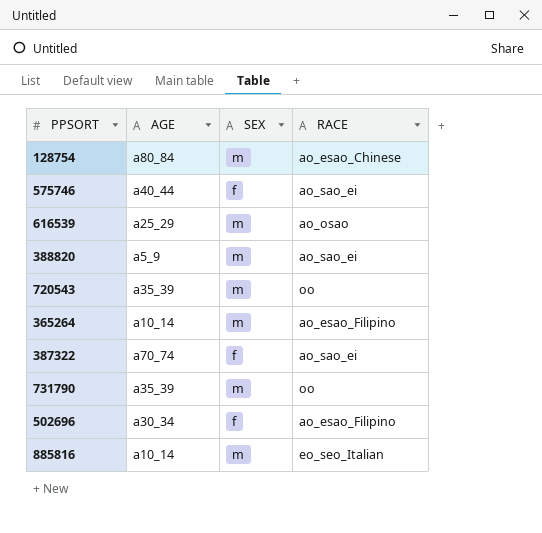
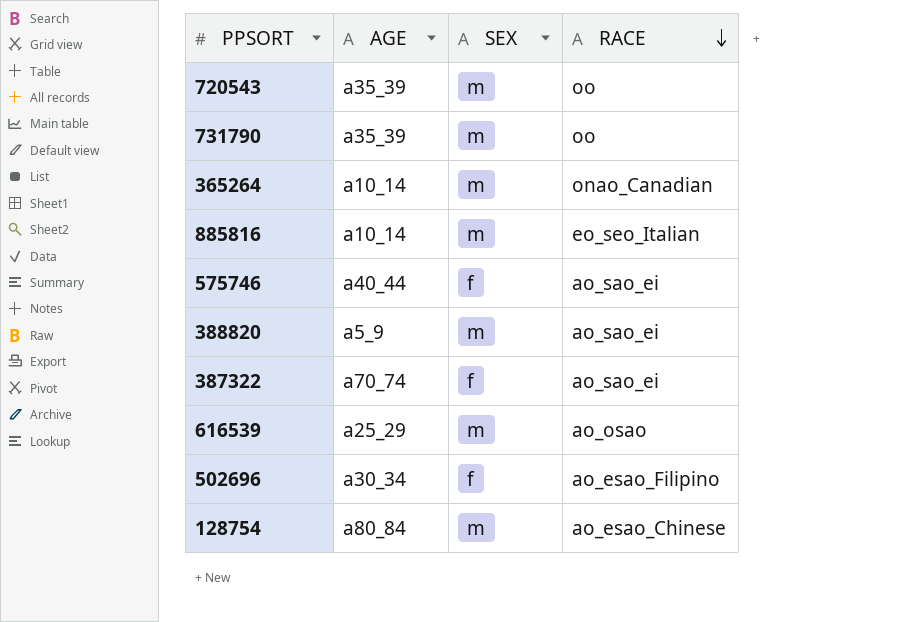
row order: none -> RACE descending
365264 | RACE: ao_esao_Filipino -> onao_Canadian

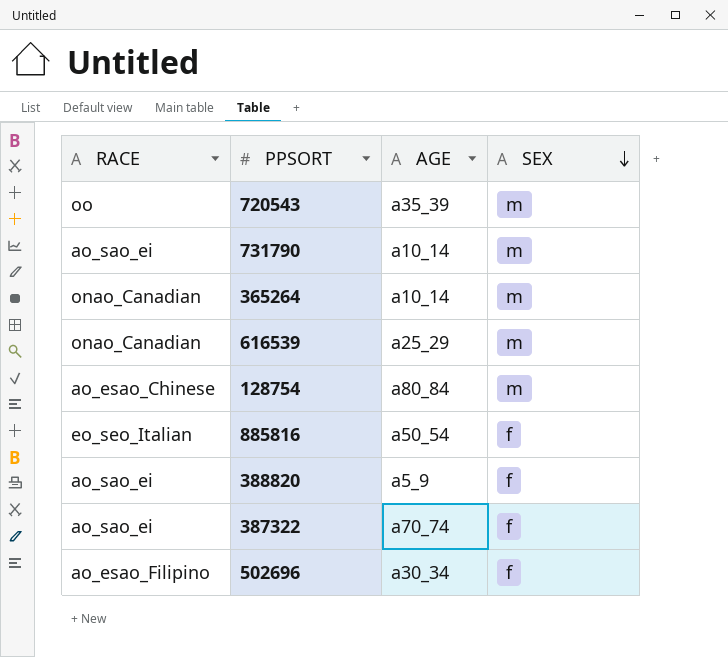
row order: RACE descending -> SEX descending
column RACE | position: 4 -> 1
row 575746: a40_44 | f | ao_sao_ei -> none
731790 | RACE: oo -> ao_sao_ei
731790 | AGE: a35_39 -> a10_14
616539 | RACE: ao_osao -> onao_Canadian
885816 | AGE: a10_14 -> a50_54
885816 | SEX: m -> f
388820 | SEX: m -> f

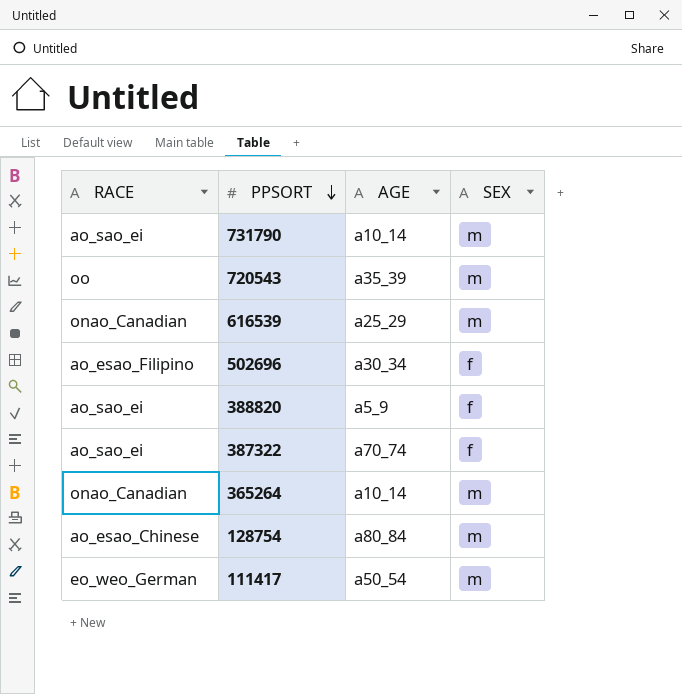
row order: SEX descending -> PPSORT descending
row 885816: eo_seo_Italian | a50_54 | f -> none
row 111417: none -> eo_weo_German | a50_54 | m

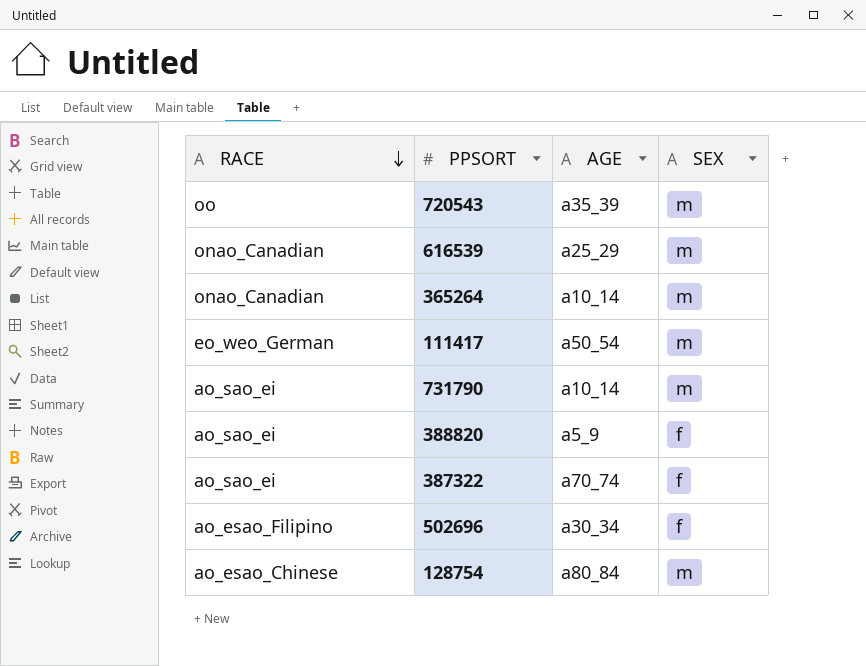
row order: PPSORT descending -> RACE descending

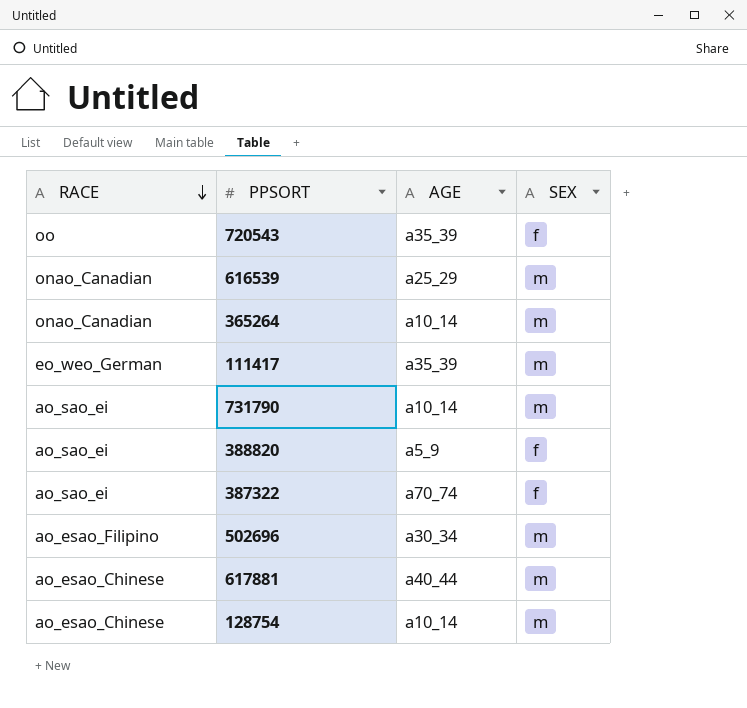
720543 | SEX: m -> f
111417 | AGE: a50_54 -> a35_39
502696 | SEX: f -> m
row 617881: none -> ao_esao_Chinese | a40_44 | m
128754 | AGE: a80_84 -> a10_14

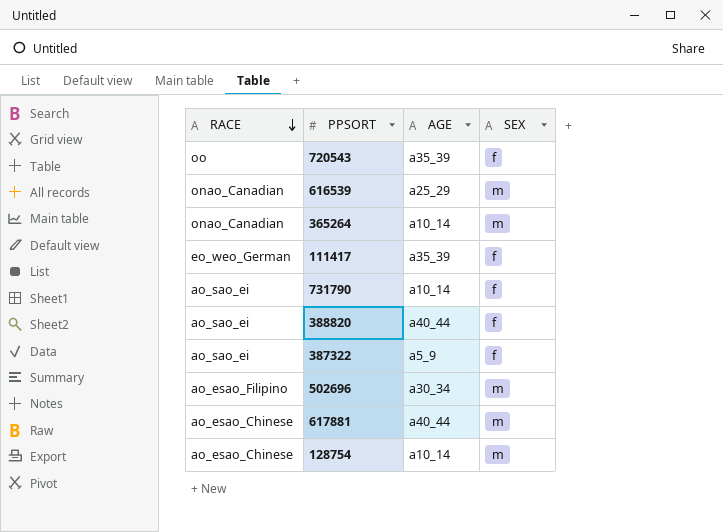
111417 | SEX: m -> f
731790 | SEX: m -> f
388820 | AGE: a5_9 -> a40_44
387322 | AGE: a70_74 -> a5_9

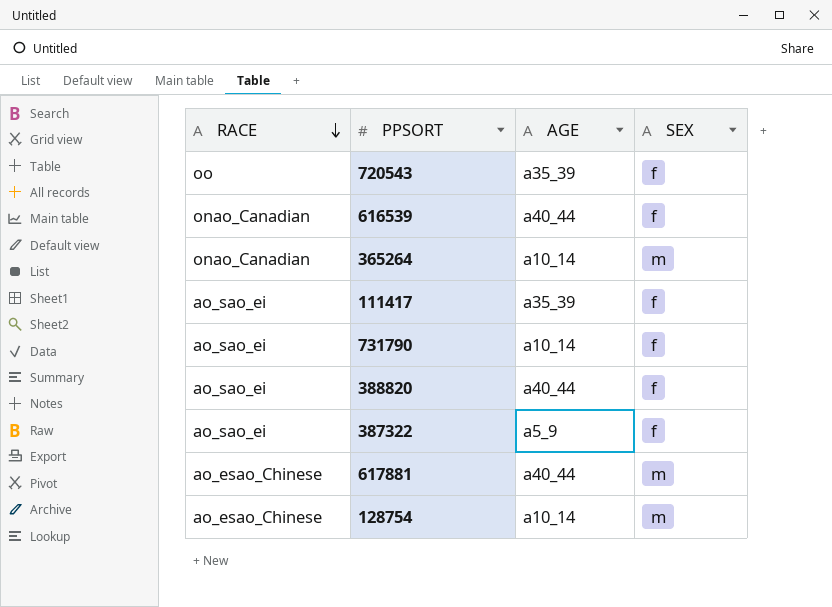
row 502696: ao_esao_Filipino | a30_34 | m -> none
616539 | AGE: a25_29 -> a40_44
616539 | SEX: m -> f
111417 | RACE: eo_weo_German -> ao_sao_ei

